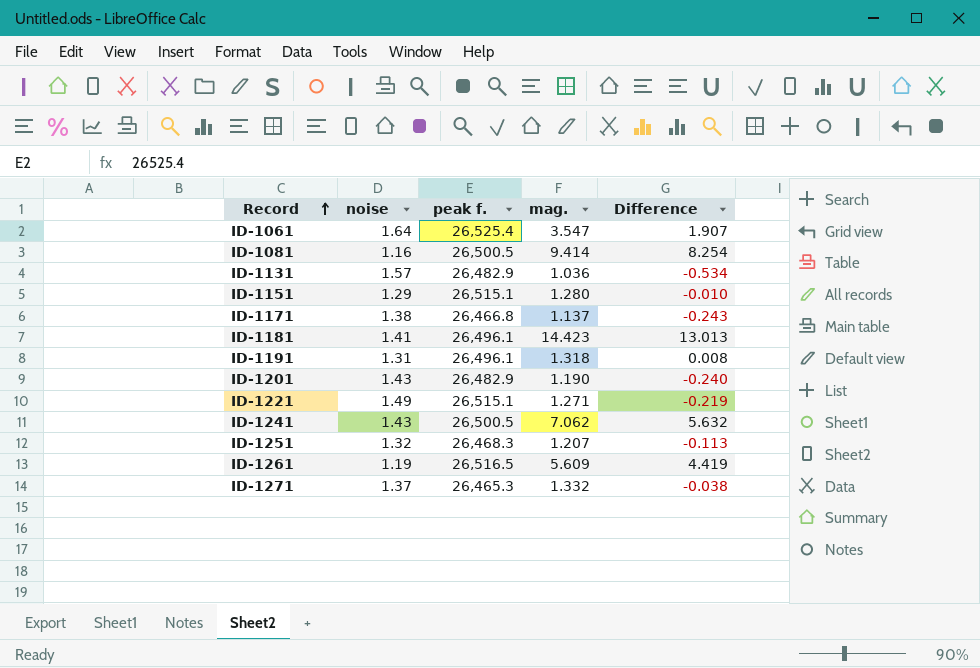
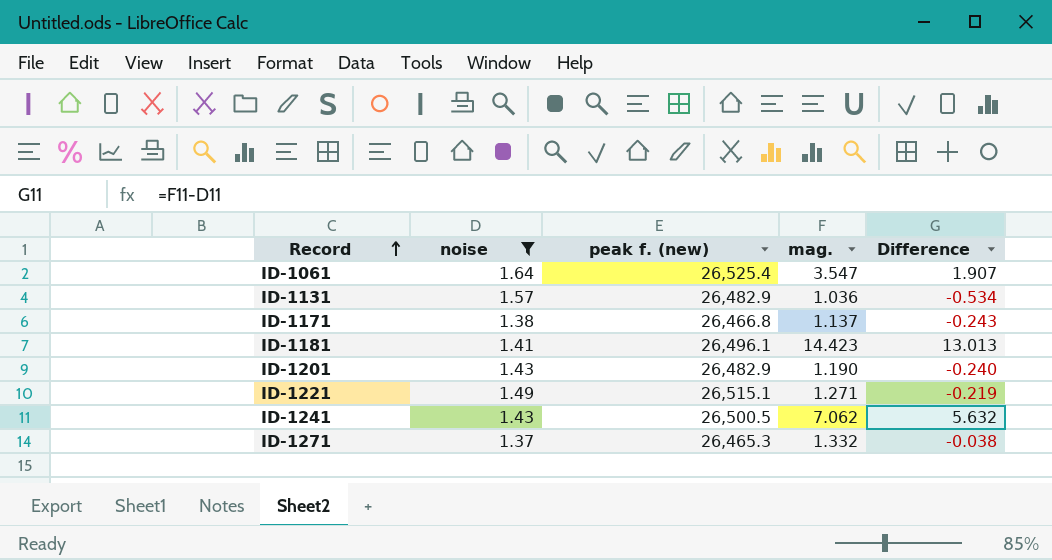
filter: none -> noise >= 1.37
column name: peak f. -> peak f. (new)

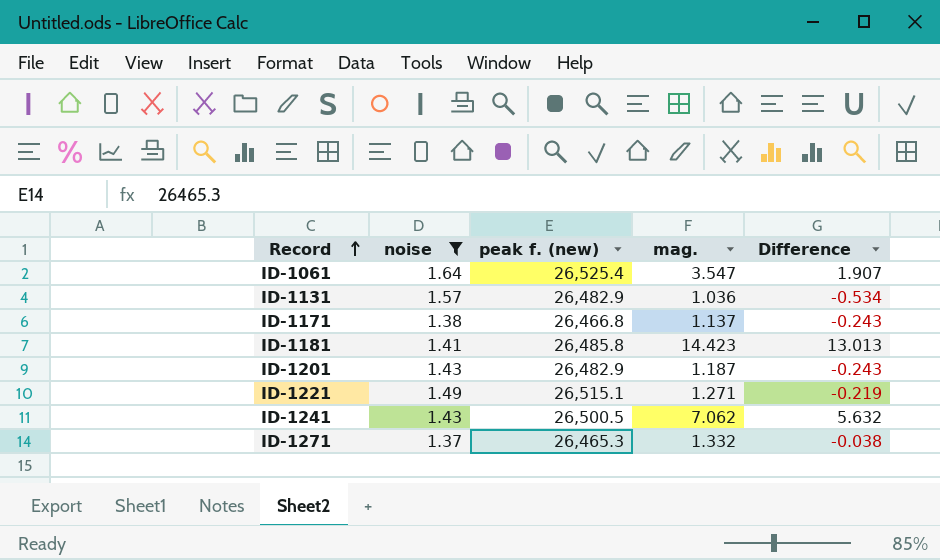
ID-1181 | peak f. (new): 26,496.1 -> 26,485.8
ID-1201 | mag.: 1.190 -> 1.187
ID-1201 | Difference: -0.240 -> -0.243

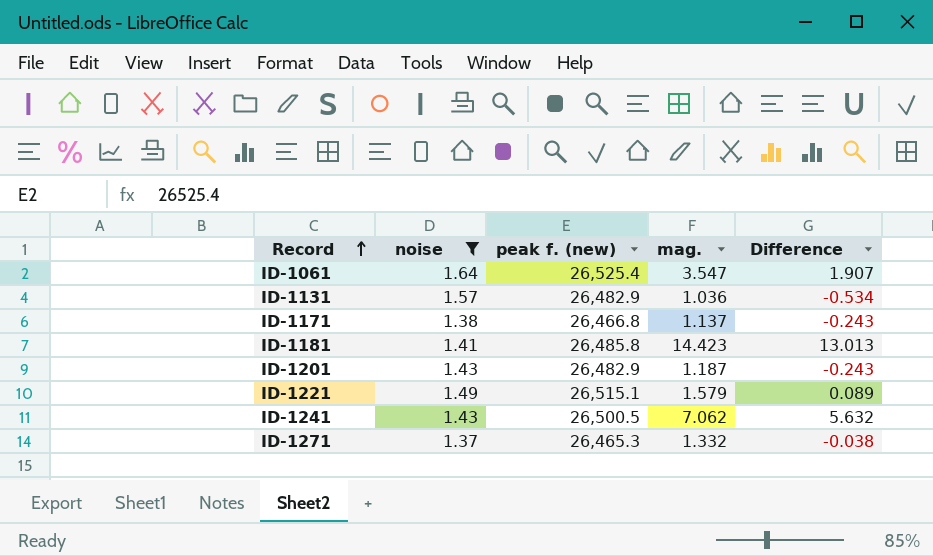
ID-1221 | mag.: 1.271 -> 1.579
ID-1221 | Difference: -0.219 -> 0.089

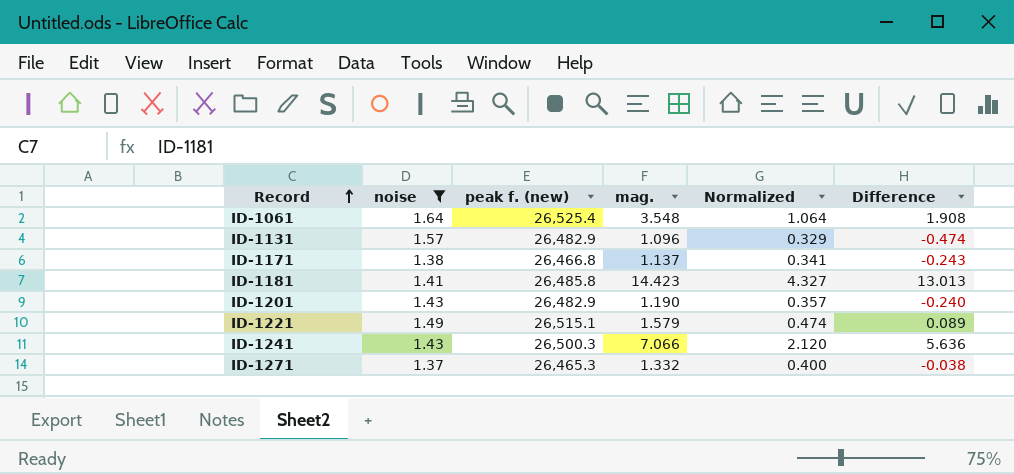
column Normalized | formula: none -> [mag.] * 0.3
ID-1061 | mag.: 3.547 -> 3.548
ID-1061 | Difference: 1.907 -> 1.908
ID-1131 | mag.: 1.036 -> 1.096
ID-1131 | Difference: -0.534 -> -0.474
ID-1201 | mag.: 1.187 -> 1.190
ID-1201 | Difference: -0.243 -> -0.240
ID-1241 | peak f. (new): 26,500.5 -> 26,500.3
ID-1241 | mag.: 7.062 -> 7.066
ID-1241 | Difference: 5.632 -> 5.636

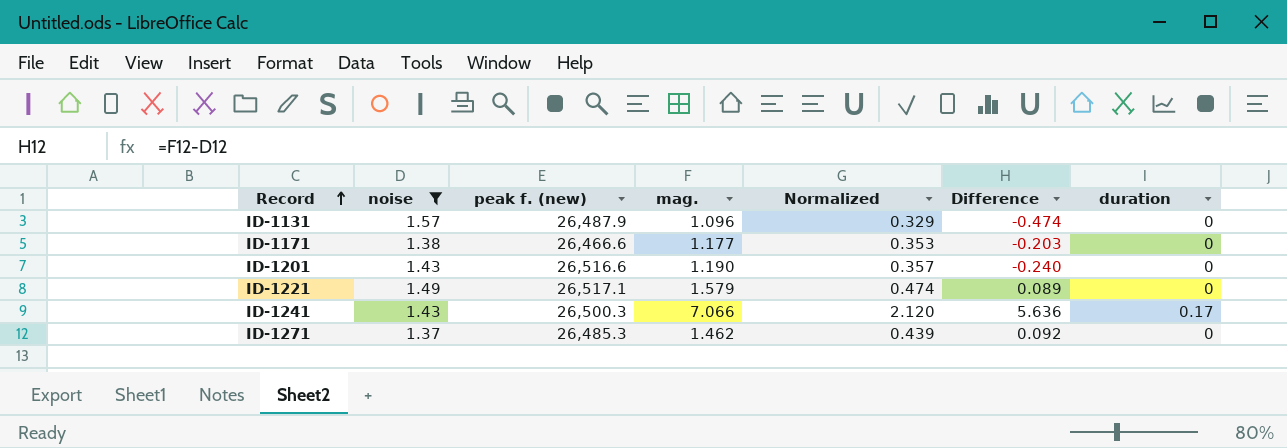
column duration | position: none -> 7
row ID-1061: 1.64 | 26,525.4 | 3.548 | 1.064 | 1.908 -> none
row ID-1181: 1.41 | 26,485.8 | 14.423 | 4.327 | 13.013 -> none
ID-1131 | peak f. (new): 26,482.9 -> 26,487.9
ID-1171 | peak f. (new): 26,466.8 -> 26,466.6
ID-1171 | mag.: 1.137 -> 1.177
ID-1171 | Normalized: 0.341 -> 0.353
ID-1171 | Difference: -0.243 -> -0.203
ID-1201 | peak f. (new): 26,482.9 -> 26,516.6
ID-1221 | peak f. (new): 26,515.1 -> 26,517.1
ID-1271 | peak f. (new): 26,465.3 -> 26,485.3
ID-1271 | mag.: 1.332 -> 1.462
ID-1271 | Normalized: 0.400 -> 0.439
ID-1271 | Difference: -0.038 -> 0.092

